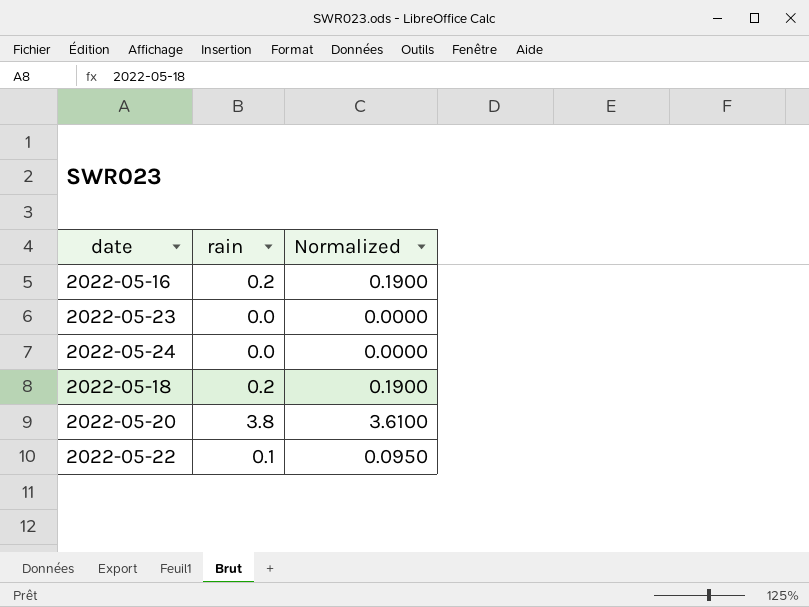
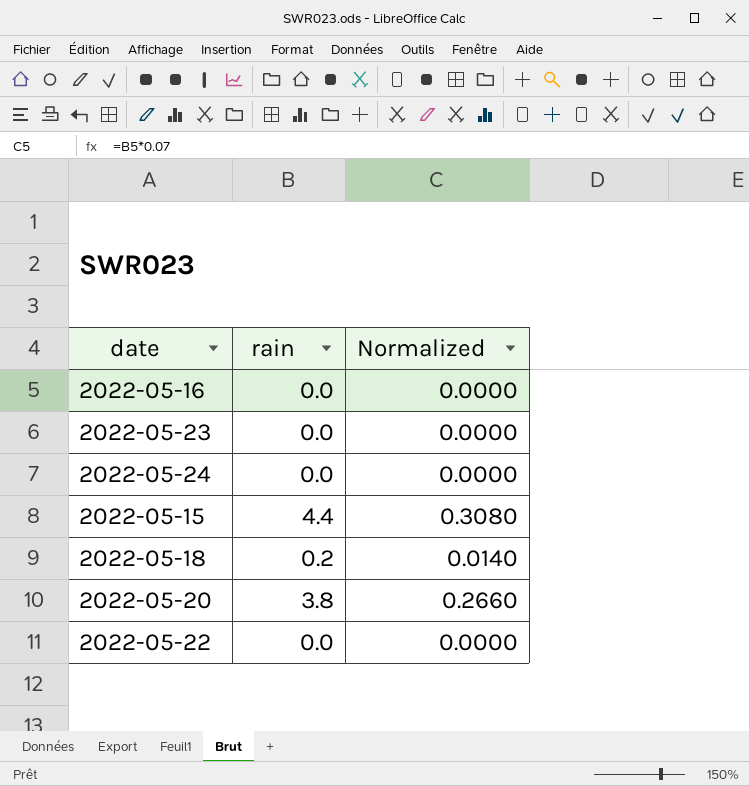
column Normalized | formula: [rain] * 0.95 -> [rain] * 0.07
2022-05-16 | rain: 0.2 -> 0.0
row 2022-05-15: none -> 4.4 | 0.3080
2022-05-22 | rain: 0.1 -> 0.0

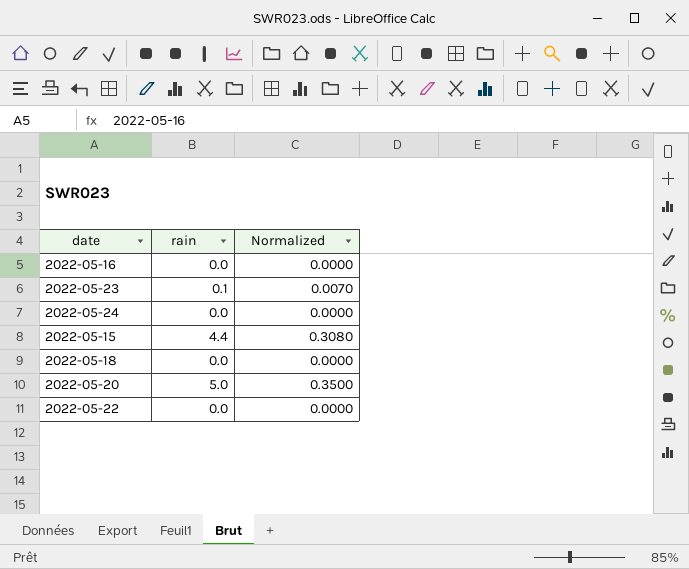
2022-05-23 | rain: 0.0 -> 0.1
2022-05-23 | Normalized: 0.0000 -> 0.0070
2022-05-18 | rain: 0.2 -> 0.0
2022-05-18 | Normalized: 0.0140 -> 0.0000
2022-05-20 | rain: 3.8 -> 5.0
2022-05-20 | Normalized: 0.2660 -> 0.3500

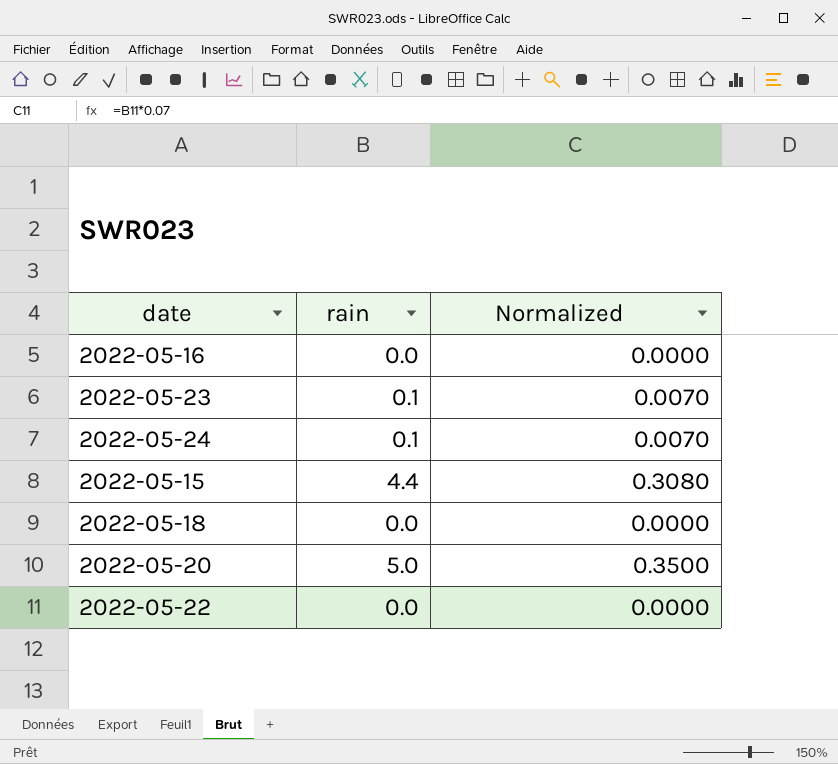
2022-05-24 | rain: 0.0 -> 0.1
2022-05-24 | Normalized: 0.0000 -> 0.0070

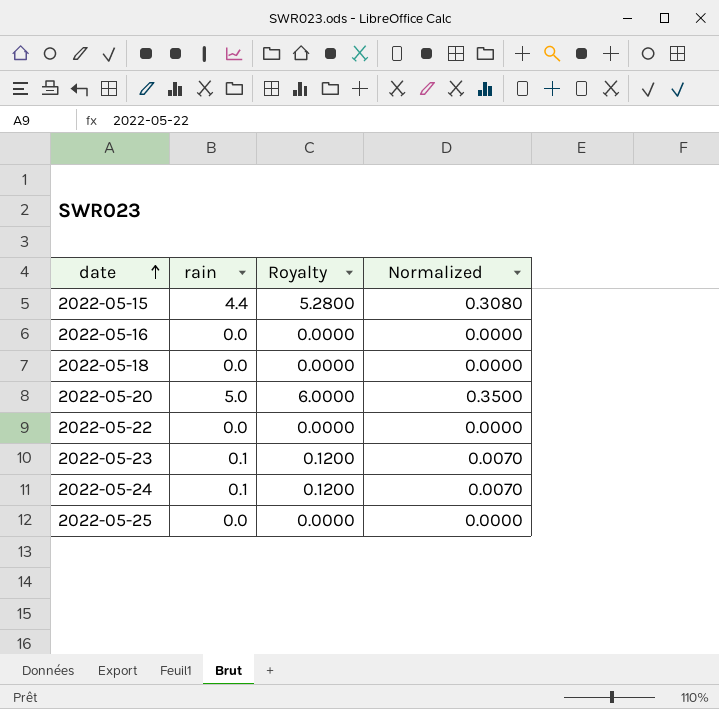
row order: none -> date ascending
column Royalty | formula: none -> [rain] * 1.2
row 2022-05-25: none -> 0.0 | 0.0000 | 0.0000

